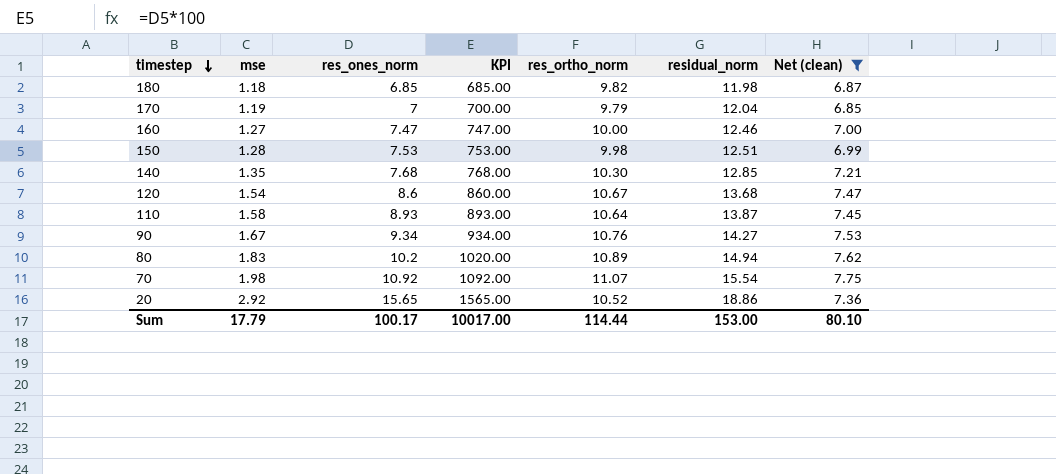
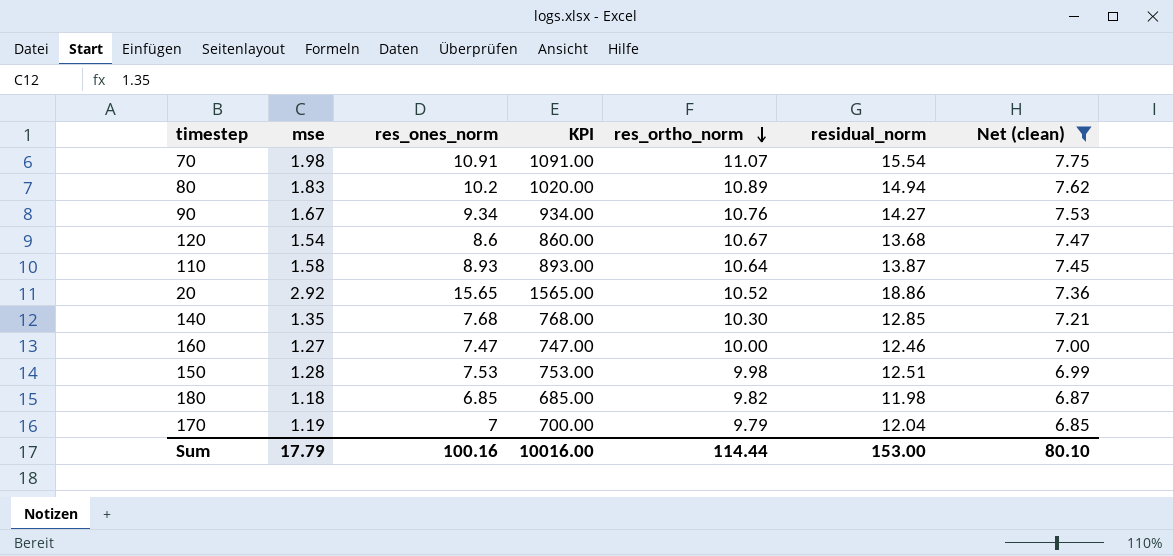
row order: timestep descending -> res_ortho_norm descending
70 | res_ones_norm: 10.92 -> 10.91
70 | KPI: 1092.00 -> 1091.00
Sum | res_ones_norm: 100.17 -> 100.16
Sum | KPI: 10017.00 -> 10016.00

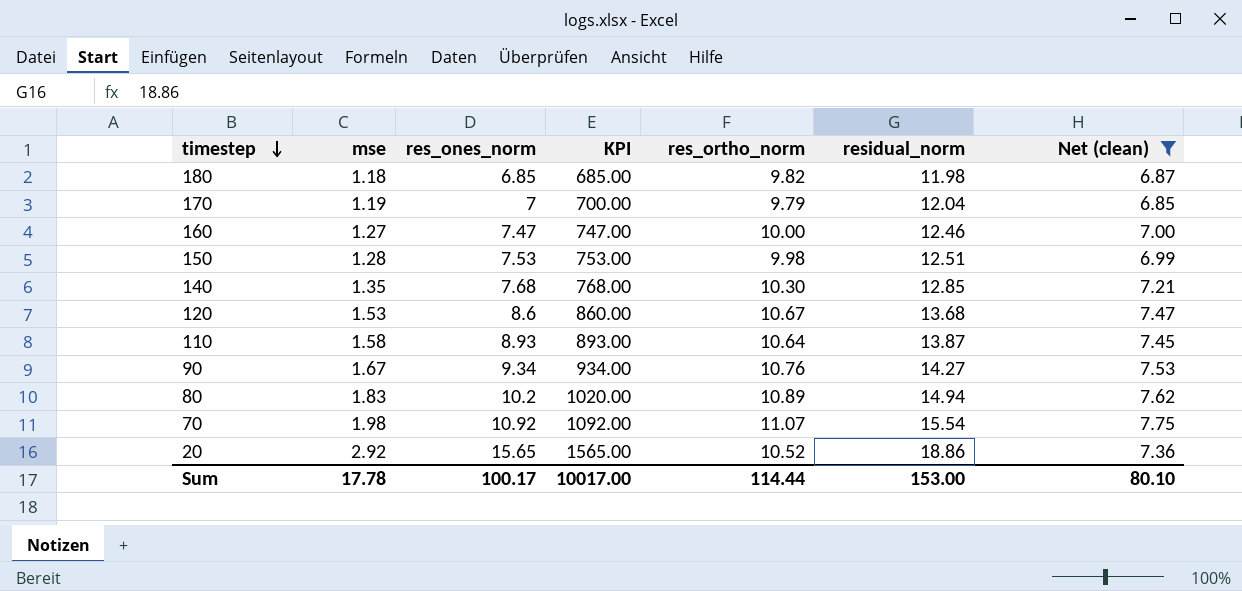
row order: res_ortho_norm descending -> timestep descending
120 | mse: 1.54 -> 1.53
70 | res_ones_norm: 10.91 -> 10.92
70 | KPI: 1091.00 -> 1092.00
Sum | mse: 17.79 -> 17.78
Sum | res_ones_norm: 100.16 -> 100.17
Sum | KPI: 10016.00 -> 10017.00

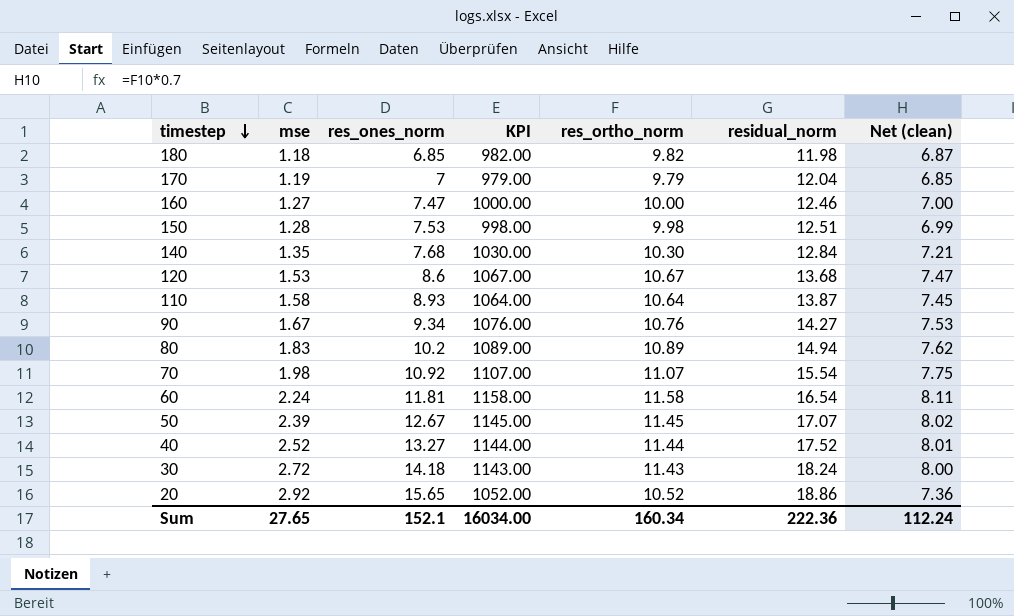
filter: Net (clean) <= 7.75 -> none
column KPI | formula: [res_ones_norm] * 100 -> [res_ortho_norm] * 100
140 | residual_norm: 12.85 -> 12.84
Sum | mse: 17.78 -> 27.65
Sum | res_ones_norm: 100.17 -> 152.1
Sum | KPI: 10017.00 -> 16034.00
Sum | res_ortho_norm: 114.44 -> 160.34
Sum | residual_norm: 153.00 -> 222.36
Sum | Net (clean): 80.10 -> 112.24

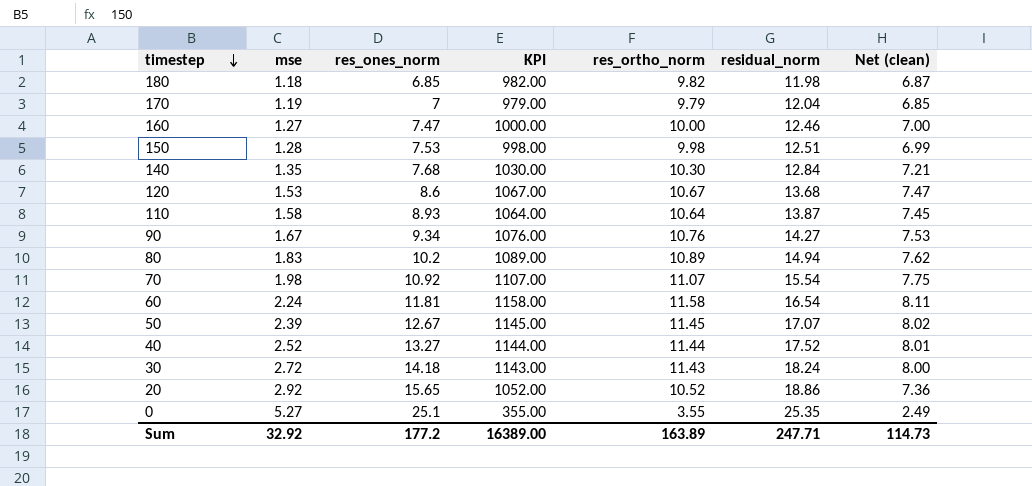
row 0: none -> 5.27 | 25.1 | 355.00 | 3.55 | 25.35 | 2.49
Sum | mse: 27.65 -> 32.92
Sum | res_ones_norm: 152.1 -> 177.2
Sum | KPI: 16034.00 -> 16389.00
Sum | res_ortho_norm: 160.34 -> 163.89
Sum | residual_norm: 222.36 -> 247.71
Sum | Net (clean): 112.24 -> 114.73

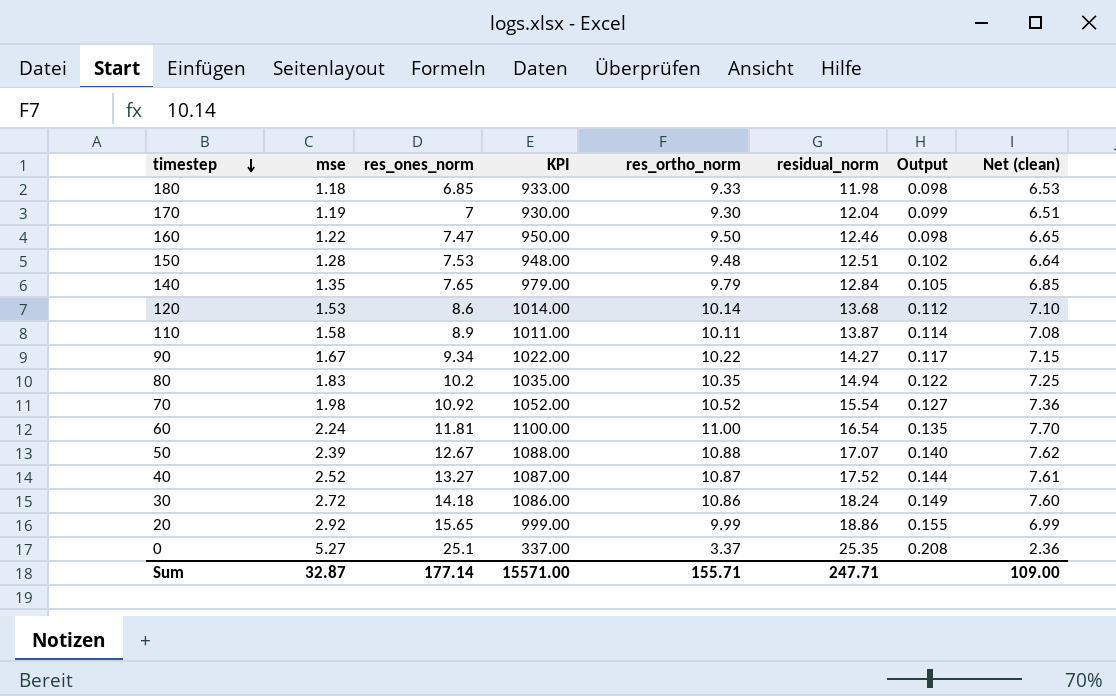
column Output | formula: none -> [mse] / [residual_norm]
180 | KPI: 982.00 -> 933.00
180 | res_ortho_norm: 9.82 -> 9.33
180 | Net (clean): 6.87 -> 6.53
170 | KPI: 979.00 -> 930.00
170 | res_ortho_norm: 9.79 -> 9.30
170 | Net (clean): 6.85 -> 6.51
160 | mse: 1.27 -> 1.22
160 | KPI: 1000.00 -> 950.00
160 | res_ortho_norm: 10.00 -> 9.50
160 | Net (clean): 7.00 -> 6.65
150 | KPI: 998.00 -> 948.00
150 | res_ortho_norm: 9.98 -> 9.48
150 | Net (clean): 6.99 -> 6.64
140 | res_ones_norm: 7.68 -> 7.65
140 | KPI: 1030.00 -> 979.00
140 | res_ortho_norm: 10.30 -> 9.79
140 | Net (clean): 7.21 -> 6.85
120 | KPI: 1067.00 -> 1014.00
120 | res_ortho_norm: 10.67 -> 10.14
120 | Net (clean): 7.47 -> 7.10
110 | res_ones_norm: 8.93 -> 8.9
110 | KPI: 1064.00 -> 1011.00
110 | res_ortho_norm: 10.64 -> 10.11
110 | Net (clean): 7.45 -> 7.08
90 | KPI: 1076.00 -> 1022.00
90 | res_ortho_norm: 10.76 -> 10.22
90 | Net (clean): 7.53 -> 7.15
80 | KPI: 1089.00 -> 1035.00
80 | res_ortho_norm: 10.89 -> 10.35
80 | Net (clean): 7.62 -> 7.25
70 | KPI: 1107.00 -> 1052.00
70 | res_ortho_norm: 11.07 -> 10.52
70 | Net (clean): 7.75 -> 7.36
60 | KPI: 1158.00 -> 1100.00
60 | res_ortho_norm: 11.58 -> 11.00
60 | Net (clean): 8.11 -> 7.70
50 | KPI: 1145.00 -> 1088.00
50 | res_ortho_norm: 11.45 -> 10.88
50 | Net (clean): 8.02 -> 7.62
40 | KPI: 1144.00 -> 1087.00
40 | res_ortho_norm: 11.44 -> 10.87
40 | Net (clean): 8.01 -> 7.61
30 | KPI: 1143.00 -> 1086.00
30 | res_ortho_norm: 11.43 -> 10.86
30 | Net (clean): 8.00 -> 7.60
20 | KPI: 1052.00 -> 999.00
20 | res_ortho_norm: 10.52 -> 9.99
20 | Net (clean): 7.36 -> 6.99
0 | KPI: 355.00 -> 337.00
0 | res_ortho_norm: 3.55 -> 3.37
0 | Net (clean): 2.49 -> 2.36
Sum | mse: 32.92 -> 32.87
Sum | res_ones_norm: 177.2 -> 177.14
Sum | KPI: 16389.00 -> 15571.00
Sum | res_ortho_norm: 163.89 -> 155.71
Sum | Net (clean): 114.73 -> 109.00

